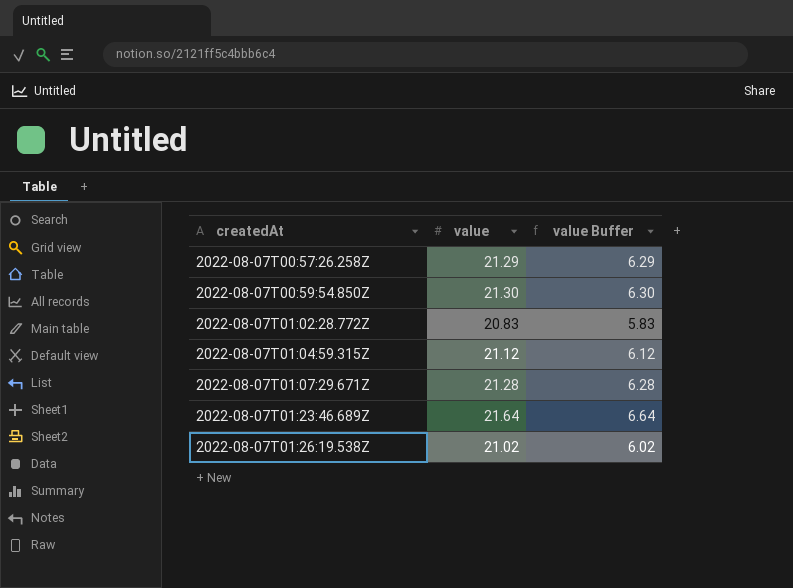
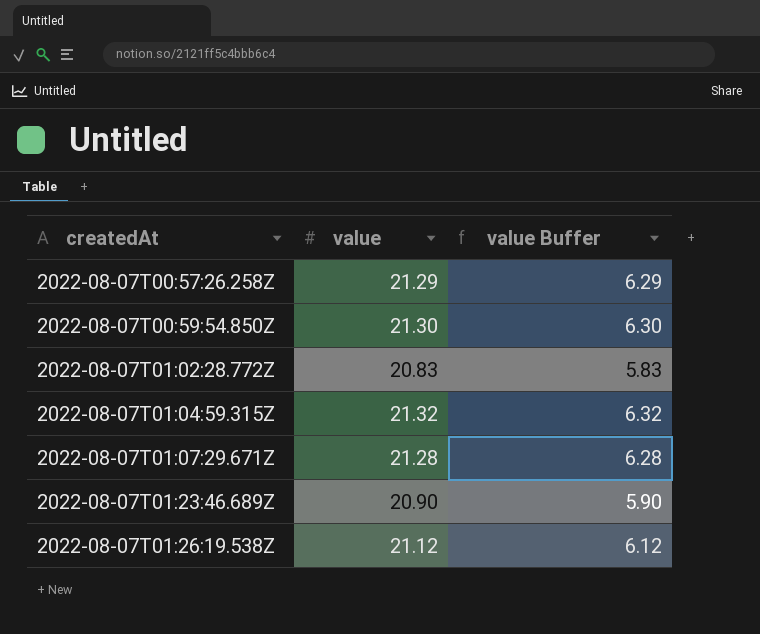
2022-08-07T01:04:59.315Z | value: 21.12 -> 21.32
2022-08-07T01:04:59.315Z | value Buffer: 6.12 -> 6.32
2022-08-07T01:23:46.689Z | value: 21.64 -> 20.90
2022-08-07T01:23:46.689Z | value Buffer: 6.64 -> 5.90
2022-08-07T01:26:19.538Z | value: 21.02 -> 21.12
2022-08-07T01:26:19.538Z | value Buffer: 6.02 -> 6.12

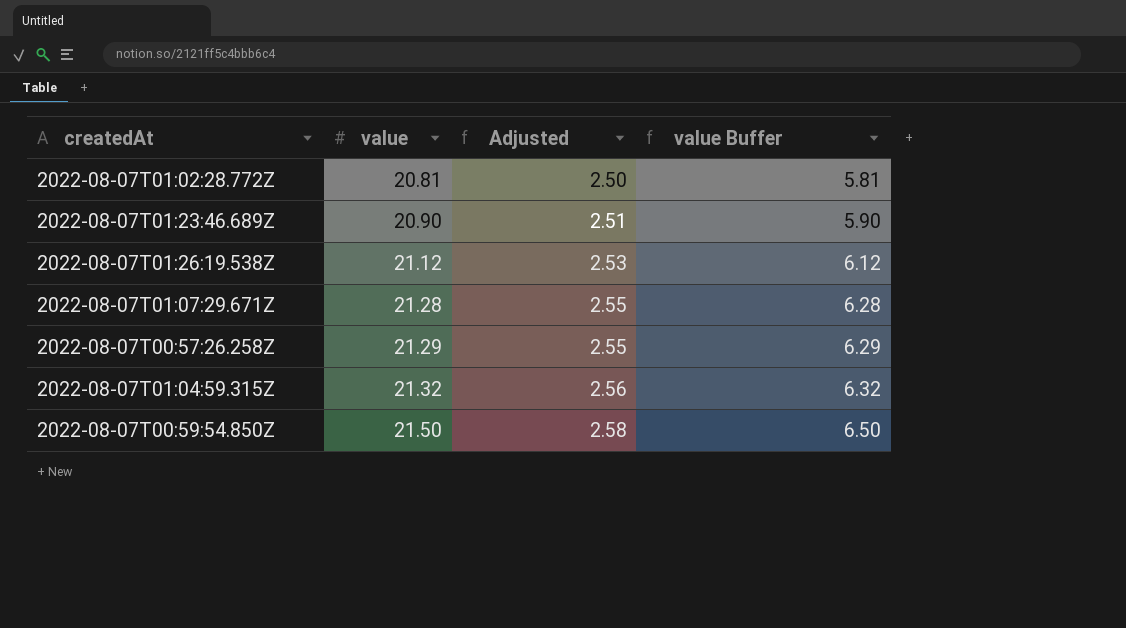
row order: createdAt ascending -> value ascending
column Adjusted | formula: none -> [value] * 0.12
2022-08-07T01:02:28.772Z | value: 20.83 -> 20.81
2022-08-07T01:02:28.772Z | value Buffer: 5.83 -> 5.81
2022-08-07T00:59:54.850Z | value: 21.30 -> 21.50
2022-08-07T00:59:54.850Z | value Buffer: 6.30 -> 6.50

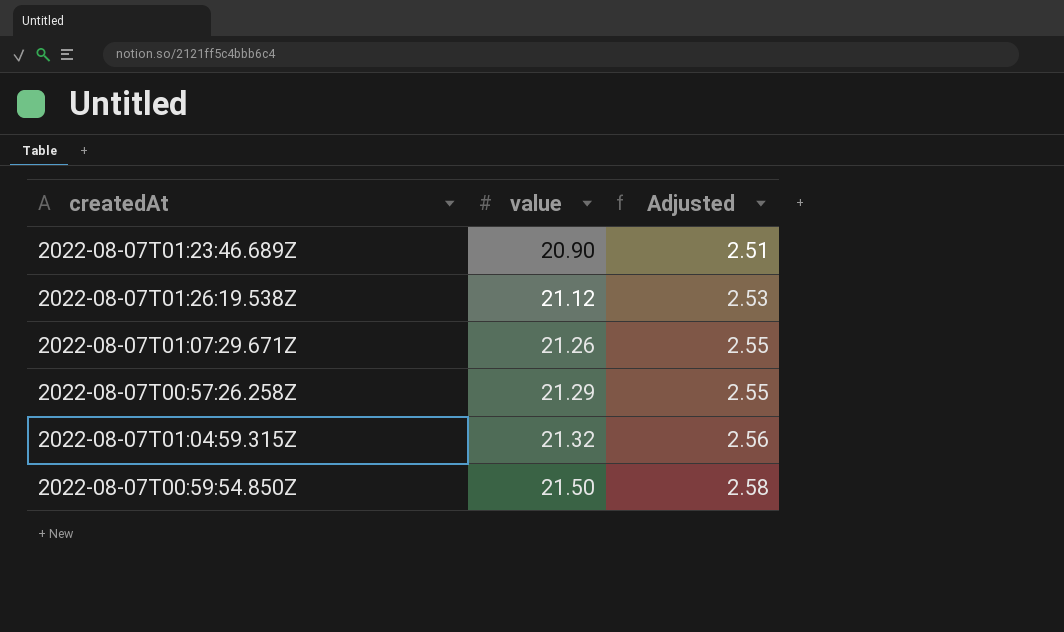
column value Buffer | formula: [value] - 15 -> none
row 2022-08-07T01:02:28.772Z: 20.81 | 2.50 | 5.81 -> none
2022-08-07T01:07:29.671Z | value: 21.28 -> 21.26

